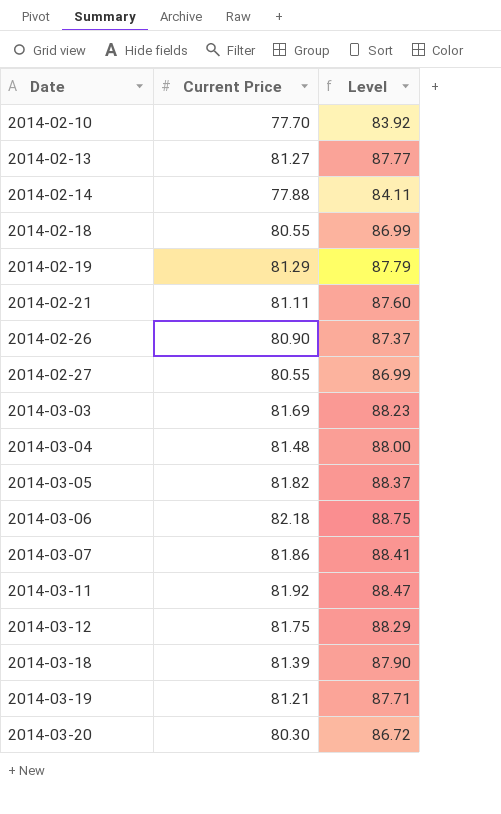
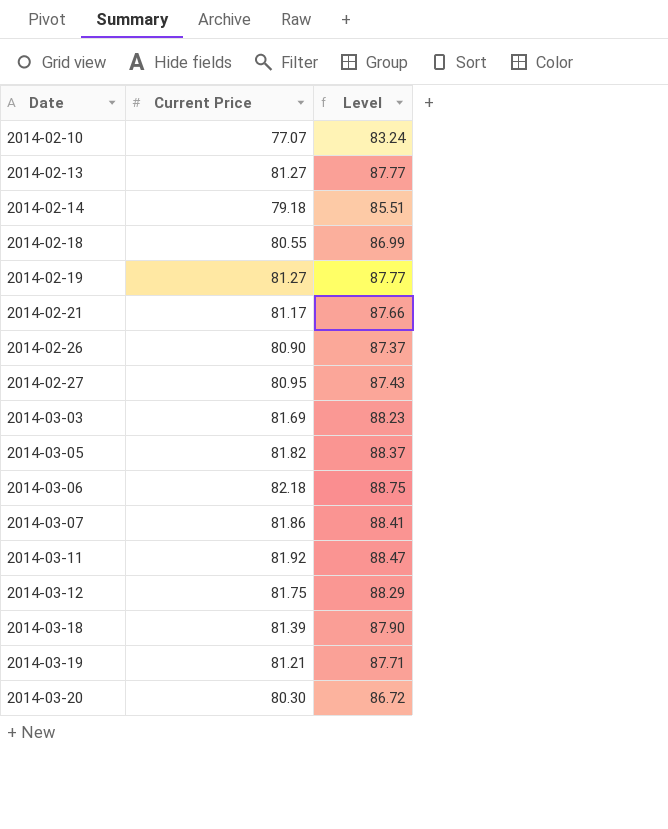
row 2014-03-04: 81.48 | 88.00 -> none
2014-02-10 | Current Price: 77.70 -> 77.07
2014-02-10 | Level: 83.92 -> 83.24
2014-02-14 | Current Price: 77.88 -> 79.18
2014-02-14 | Level: 84.11 -> 85.51
2014-02-19 | Current Price: 81.29 -> 81.27
2014-02-19 | Level: 87.79 -> 87.77
2014-02-21 | Current Price: 81.11 -> 81.17
2014-02-21 | Level: 87.60 -> 87.66
2014-02-27 | Current Price: 80.55 -> 80.95
2014-02-27 | Level: 86.99 -> 87.43

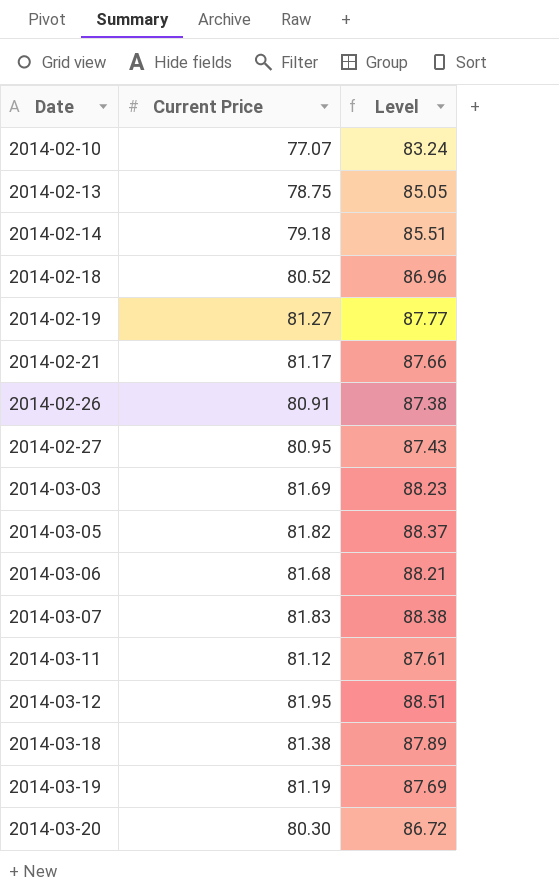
2014-02-13 | Current Price: 81.27 -> 78.75
2014-02-13 | Level: 87.77 -> 85.05
2014-02-18 | Current Price: 80.55 -> 80.52
2014-02-18 | Level: 86.99 -> 86.96
2014-02-26 | Current Price: 80.90 -> 80.91
2014-02-26 | Level: 87.37 -> 87.38
2014-03-06 | Current Price: 82.18 -> 81.68
2014-03-06 | Level: 88.75 -> 88.21
2014-03-07 | Current Price: 81.86 -> 81.83
2014-03-07 | Level: 88.41 -> 88.38
2014-03-11 | Current Price: 81.92 -> 81.12
2014-03-11 | Level: 88.47 -> 87.61
2014-03-12 | Current Price: 81.75 -> 81.95
2014-03-12 | Level: 88.29 -> 88.51
2014-03-18 | Current Price: 81.39 -> 81.38
2014-03-18 | Level: 87.90 -> 87.89
2014-03-19 | Current Price: 81.21 -> 81.19
2014-03-19 | Level: 87.71 -> 87.69

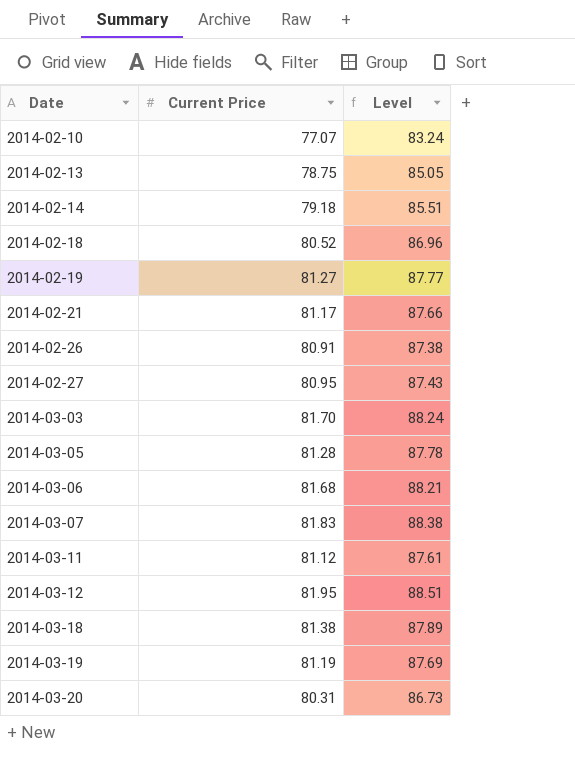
2014-03-03 | Current Price: 81.69 -> 81.70
2014-03-03 | Level: 88.23 -> 88.24
2014-03-05 | Current Price: 81.82 -> 81.28
2014-03-05 | Level: 88.37 -> 87.78
2014-03-20 | Current Price: 80.30 -> 80.31
2014-03-20 | Level: 86.72 -> 86.73

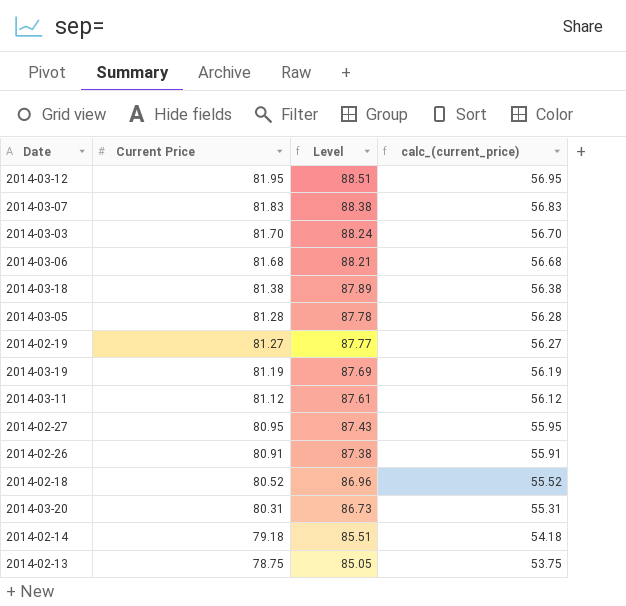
row order: Date ascending -> Current Price descending
column calc_(current_price) | formula: none -> [Current Price] - 25
row 2014-02-10: 77.07 | 83.24 -> none
row 2014-02-21: 81.17 | 87.66 -> none

